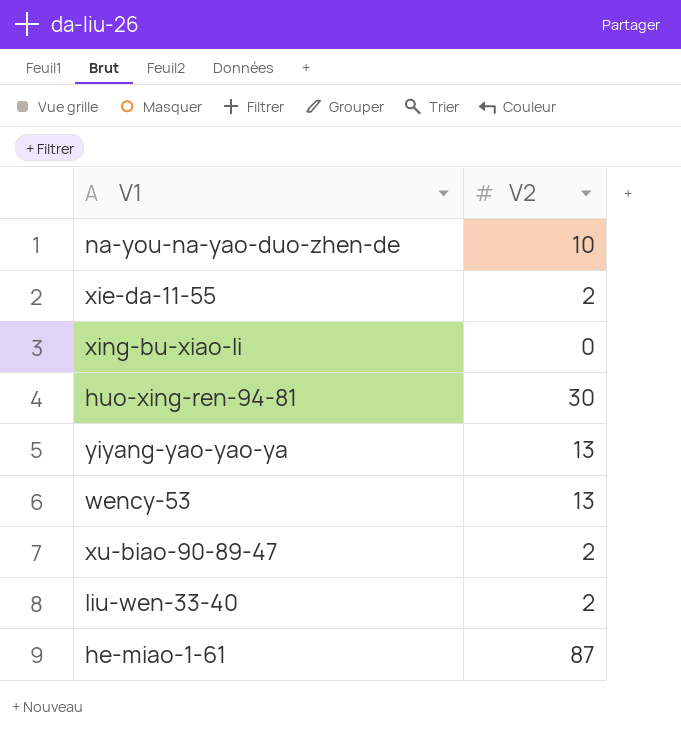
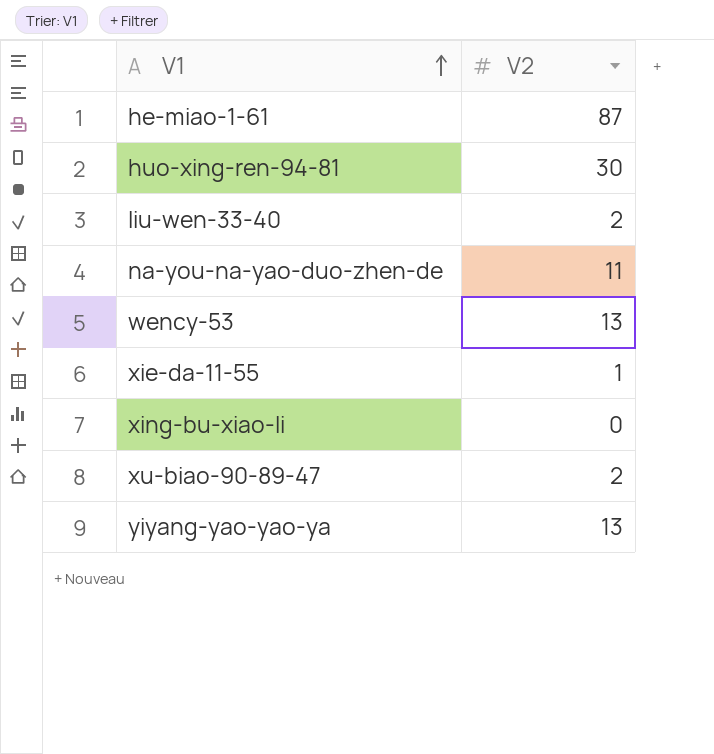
row order: none -> V1 ascending
na-you-na-yao-duo-zhen-de | V2: 10 -> 11
xie-da-11-55 | V2: 2 -> 1

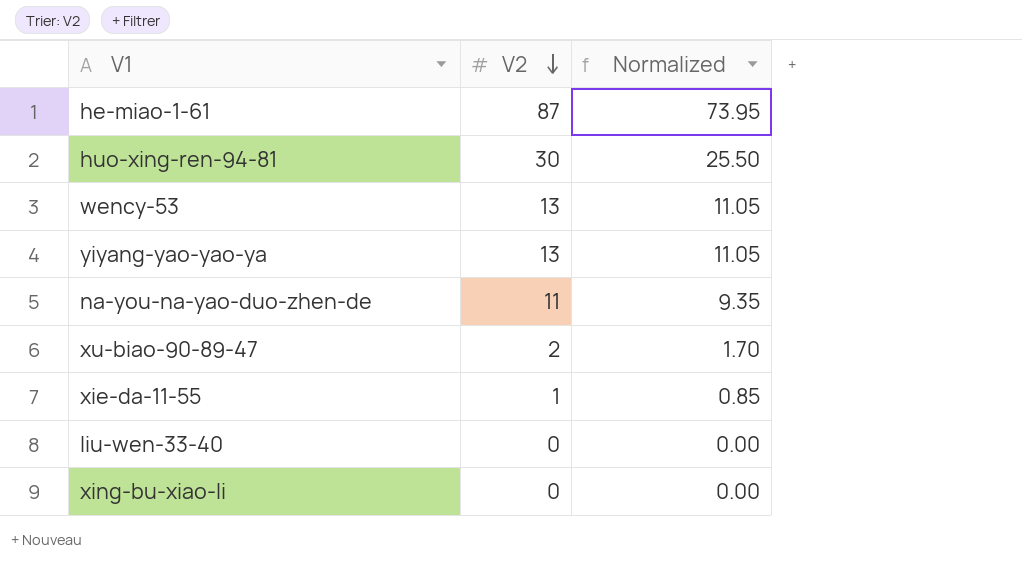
row order: V1 ascending -> V2 descending
column Normalized | formula: none -> [V2] * 0.85
liu-wen-33-40 | V2: 2 -> 0

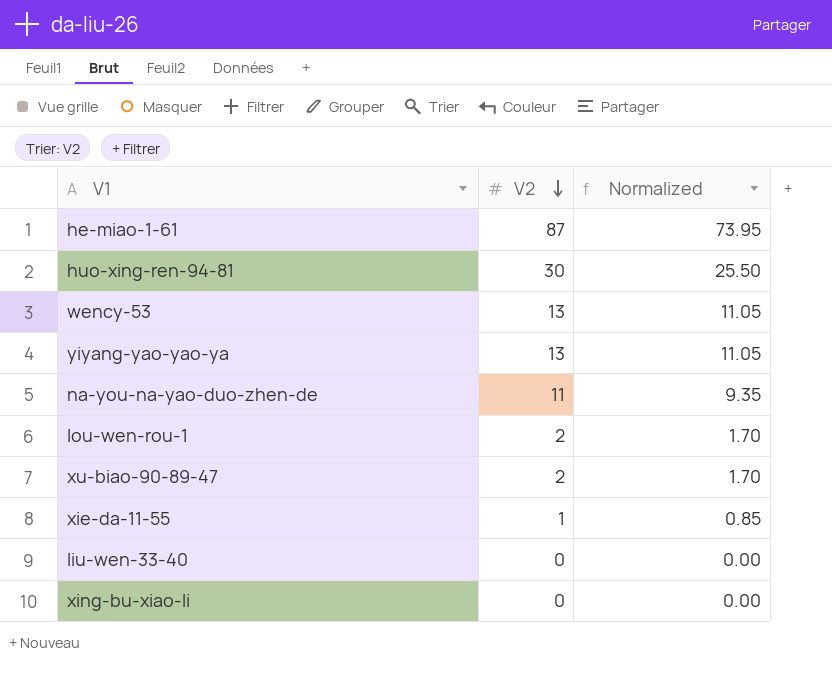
row lou-wen-rou-1: none -> 2 | 1.70

